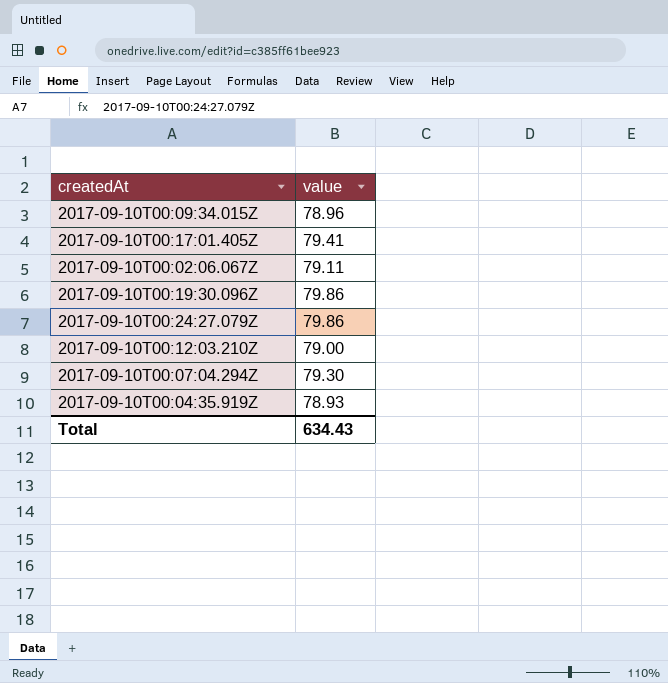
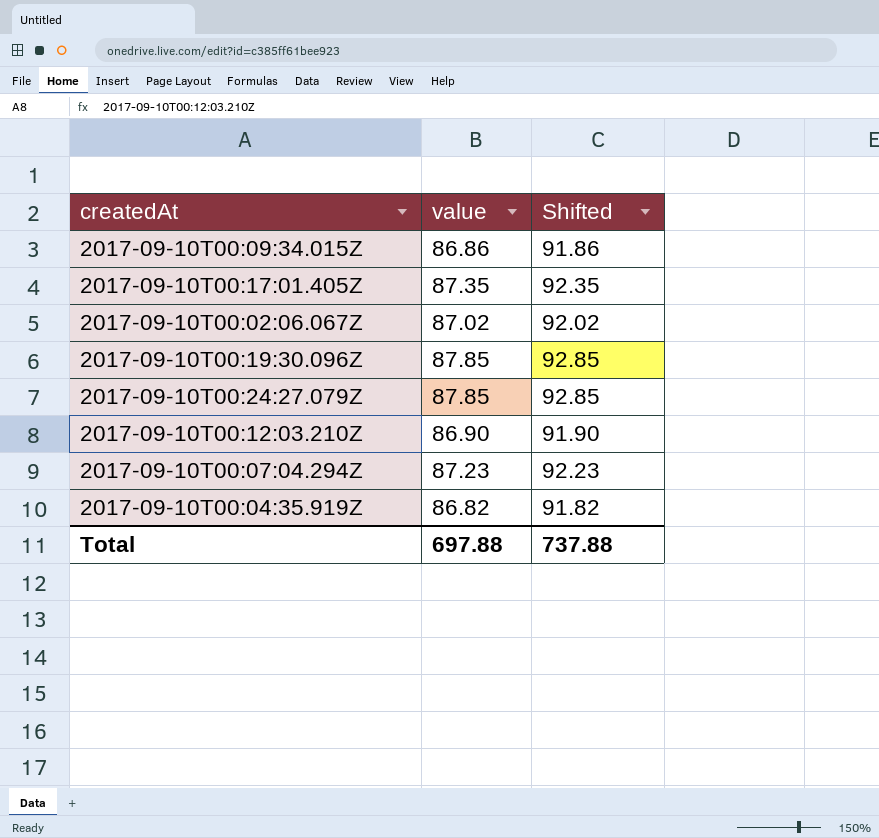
column Shifted | formula: none -> [value] + 5
2017-09-10T00:09:34.015Z | value: 78.96 -> 86.86
2017-09-10T00:17:01.405Z | value: 79.41 -> 87.35
2017-09-10T00:02:06.067Z | value: 79.11 -> 87.02
2017-09-10T00:19:30.096Z | value: 79.86 -> 87.85
2017-09-10T00:24:27.079Z | value: 79.86 -> 87.85
2017-09-10T00:12:03.210Z | value: 79.00 -> 86.90
2017-09-10T00:07:04.294Z | value: 79.30 -> 87.23
2017-09-10T00:04:35.919Z | value: 78.93 -> 86.82
Total | value: 634.43 -> 697.88

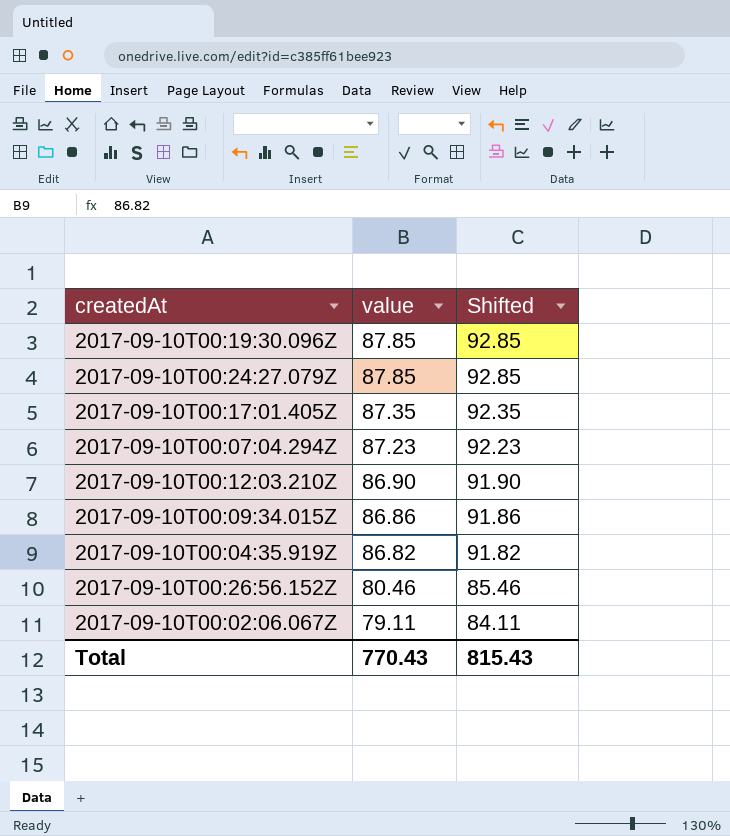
row order: none -> value descending
row 2017-09-10T00:26:56.152Z: none -> 80.46 | 85.46
2017-09-10T00:02:06.067Z | value: 87.02 -> 79.11
2017-09-10T00:02:06.067Z | Shifted: 92.02 -> 84.11
Total | value: 697.88 -> 770.43
Total | Shifted: 737.88 -> 815.43

